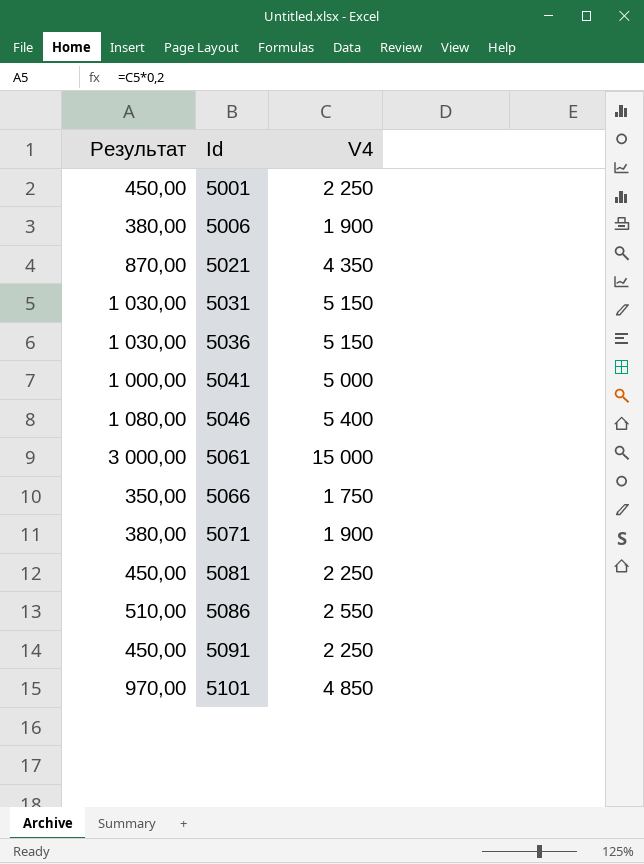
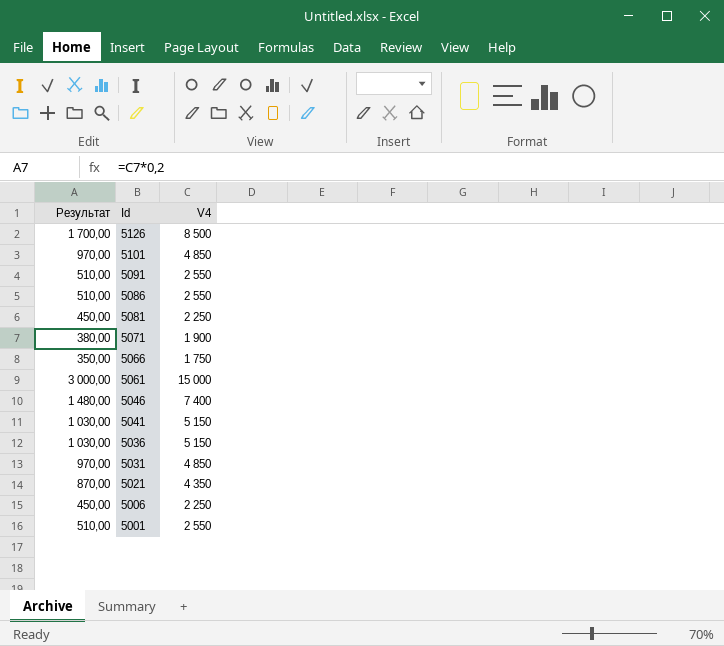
row order: Id ascending -> Id descending
row 5126: none -> 1 700,00 | 8 500
5091 | Результат: 450,00 -> 510,00
5091 | V4: 2 250 -> 2 550
5046 | Результат: 1 080,00 -> 1 480,00
5046 | V4: 5 400 -> 7 400
5041 | Результат: 1 000,00 -> 1 030,00
5041 | V4: 5 000 -> 5 150
5031 | Результат: 1 030,00 -> 970,00
5031 | V4: 5 150 -> 4 850
5006 | Результат: 380,00 -> 450,00
5006 | V4: 1 900 -> 2 250
5001 | Результат: 450,00 -> 510,00
5001 | V4: 2 250 -> 2 550

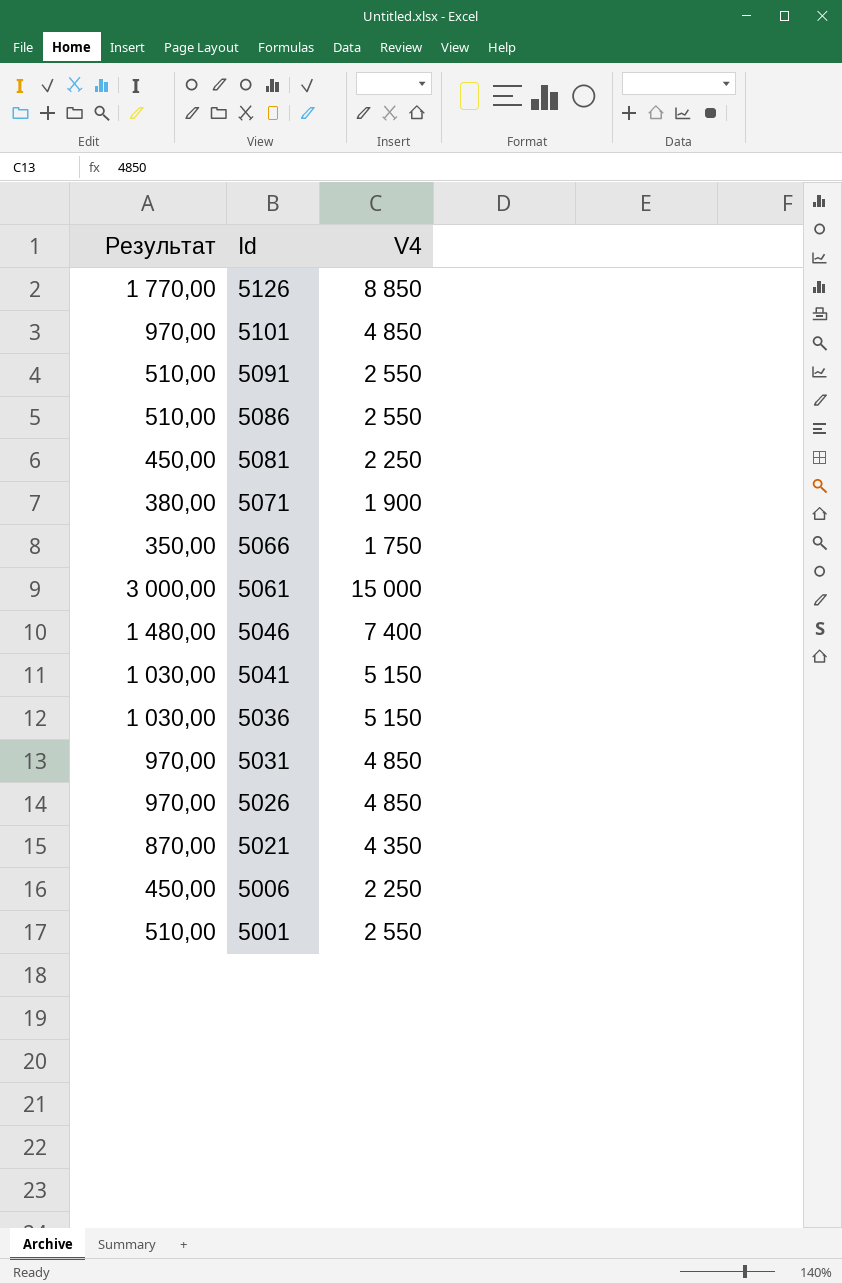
5126 | Результат: 1 700,00 -> 1 770,00
5126 | V4: 8 500 -> 8 850
row 5026: none -> 970,00 | 4 850

